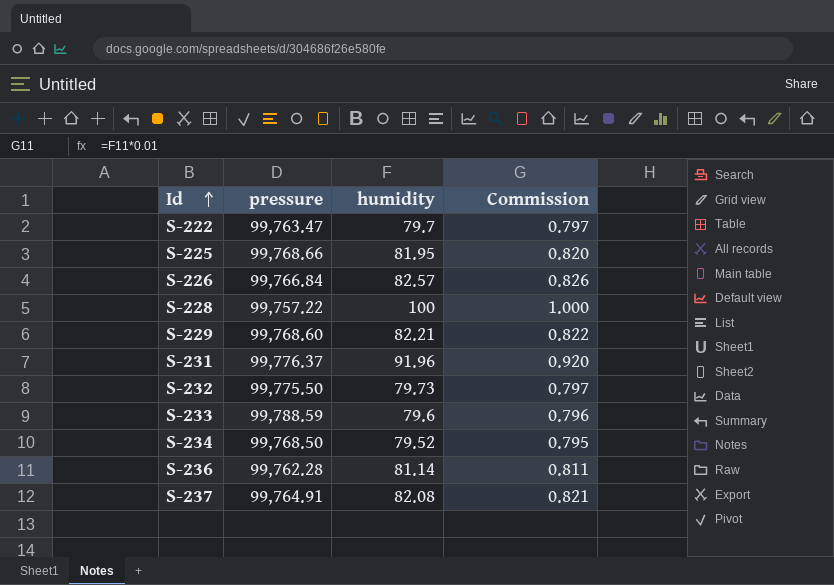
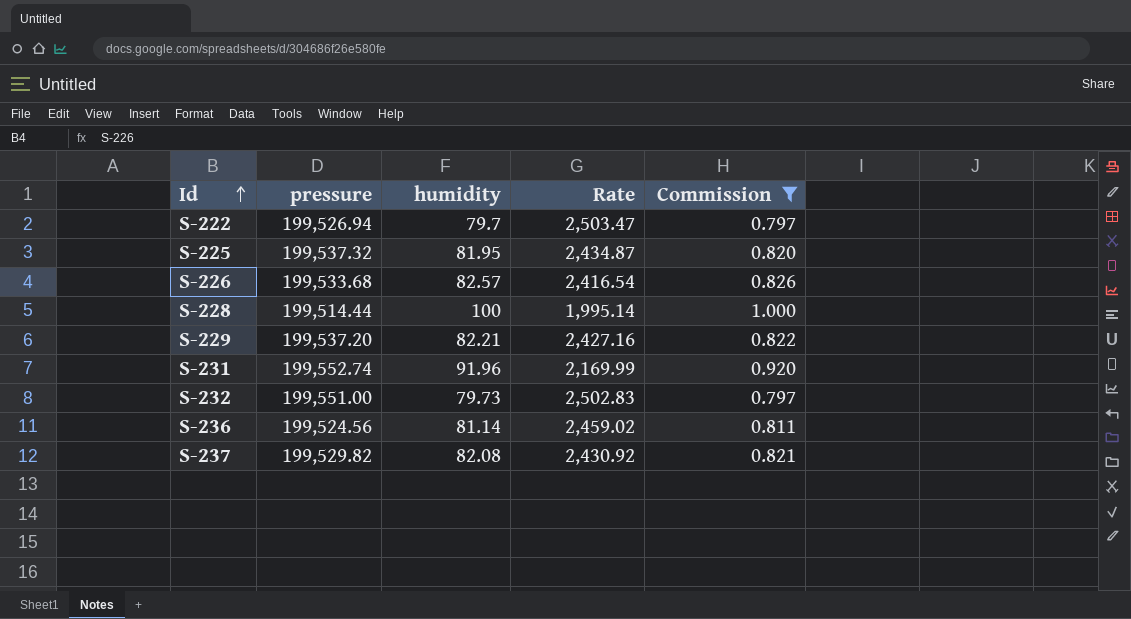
filter: none -> Commission >= 0.797
column Rate | formula: none -> [pressure] / [humidity]
S-222 | pressure: 99,763.47 -> 199,526.94
S-225 | pressure: 99,768.66 -> 199,537.32
S-226 | pressure: 99,766.84 -> 199,533.68
S-228 | pressure: 99,757.22 -> 199,514.44
S-229 | pressure: 99,768.60 -> 199,537.20
S-231 | pressure: 99,776.37 -> 199,552.74
S-232 | pressure: 99,775.50 -> 199,551.00
S-236 | pressure: 99,762.28 -> 199,524.56
S-237 | pressure: 99,764.91 -> 199,529.82

